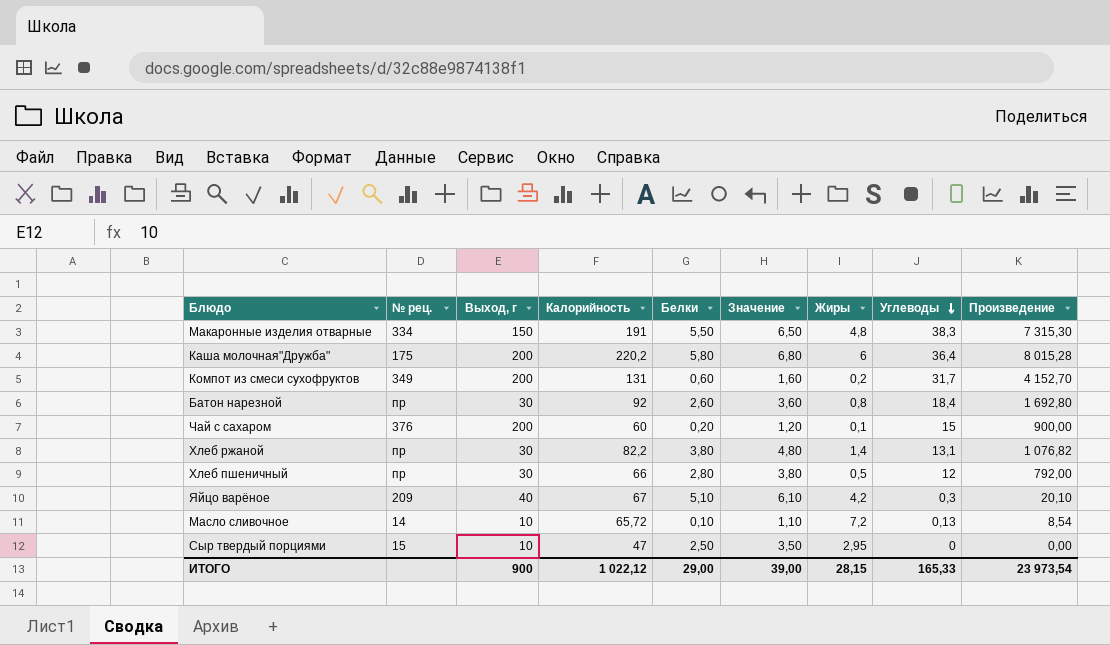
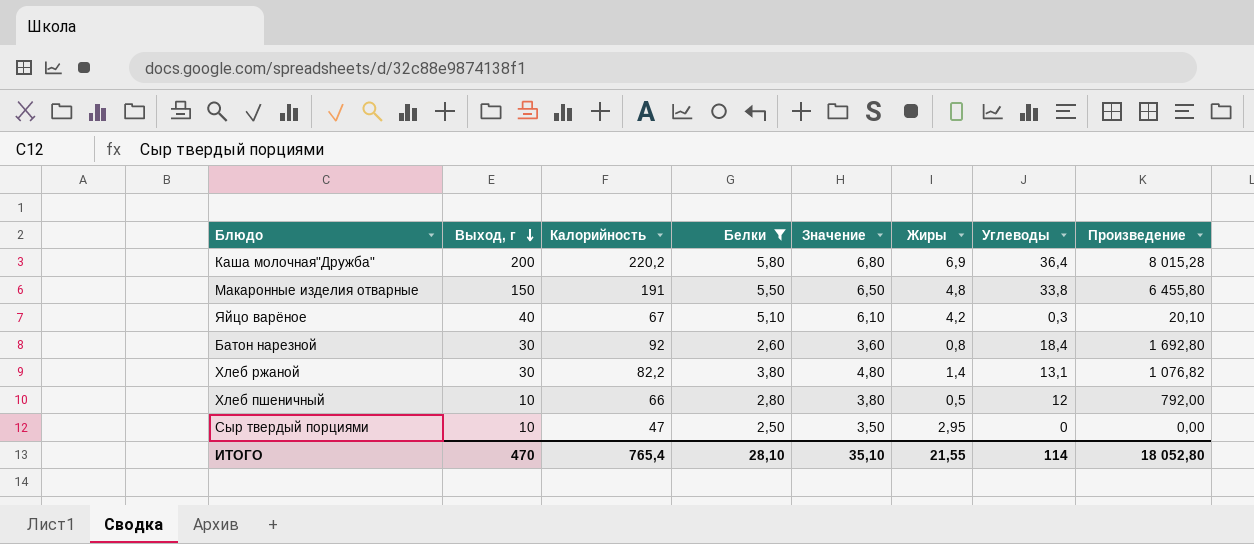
filter: none -> Белки >= 2,50
row order: Углеводы descending -> Выход, г descending
column № рец. | position: 2 -> none
Каша молочная"Дружба" | Жиры: 6 -> 6,9
Макаронные изделия отварные | Углеводы: 38,3 -> 33,8
Макаронные изделия отварные | Произведение: 7 315,30 -> 6 455,80
Хлеб пшеничный | Выход, г: 30 -> 10
ИТОГО | Выход, г: 900 -> 470
ИТОГО | Калорийность: 1 022,12 -> 765,4
ИТОГО | Белки: 29,00 -> 28,10
ИТОГО | Значение: 39,00 -> 35,10
ИТОГО | Жиры: 28,15 -> 21,55
ИТОГО | Углеводы: 165,33 -> 114
ИТОГО | Произведение: 23 973,54 -> 18 052,80

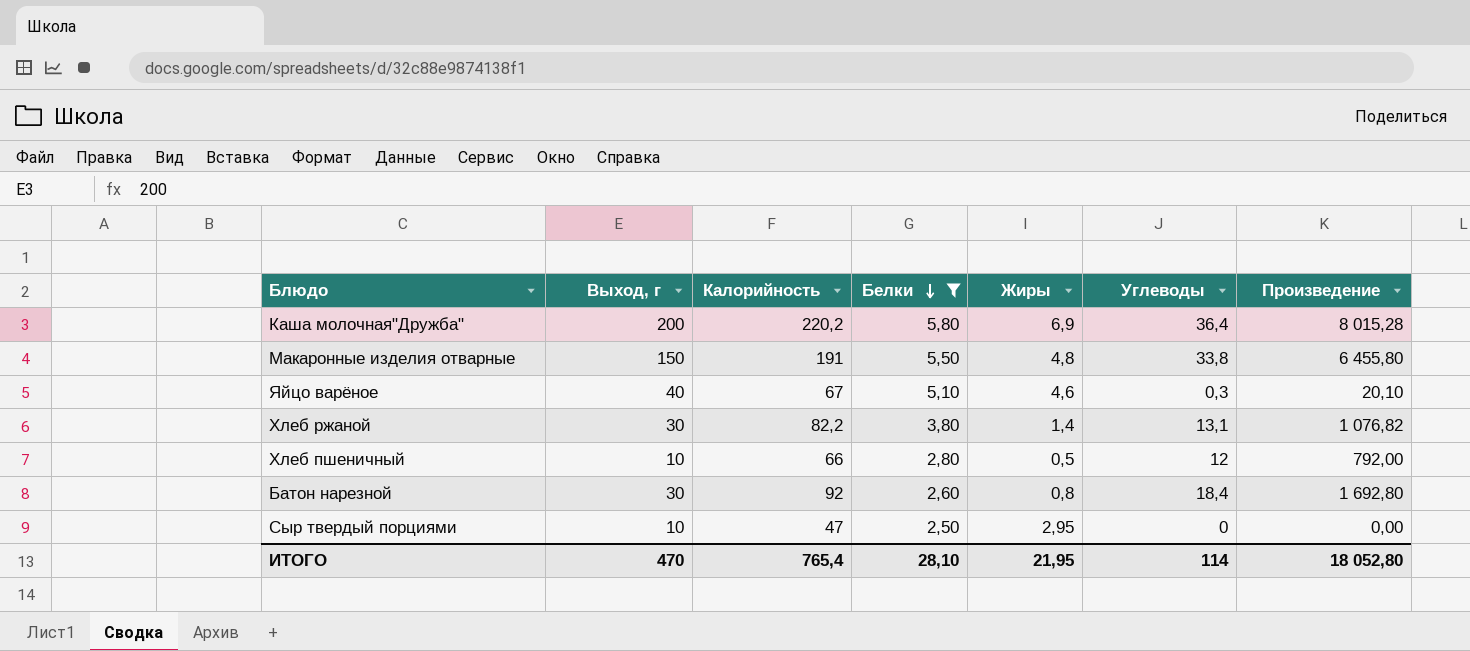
row order: Выход, г descending -> Белки descending
column Значение | formula: [Белки] + 1 -> none
Яйцо варёное | Жиры: 4,2 -> 4,6
ИТОГО | Жиры: 21,55 -> 21,95

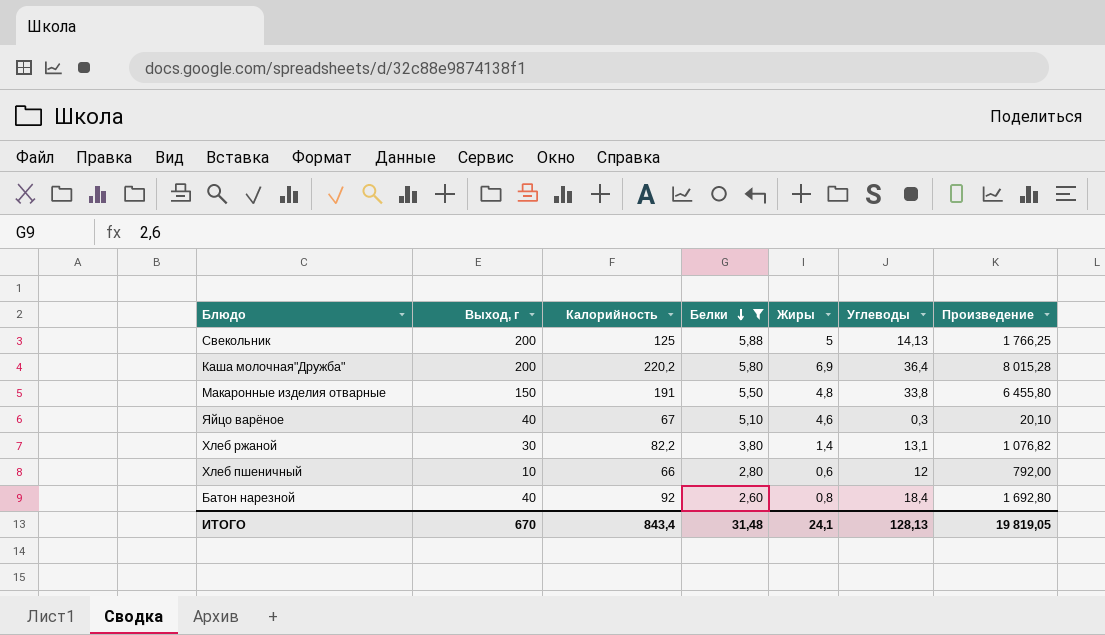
row Сыр твердый порциями: 10 | 47 | 2,50 | 2,95 | 0 | 0,00 -> none
row Свекольник: none -> 200 | 125 | 5,88 | 5 | 14,13 | 1 766,25
Хлеб пшеничный | Жиры: 0,5 -> 0,6
Батон нарезной | Выход, г: 30 -> 40
ИТОГО | Выход, г: 470 -> 670
ИТОГО | Калорийность: 765,4 -> 843,4
ИТОГО | Белки: 28,10 -> 31,48
ИТОГО | Жиры: 21,95 -> 24,1
ИТОГО | Углеводы: 114 -> 128,13
ИТОГО | Произведение: 18 052,80 -> 19 819,05

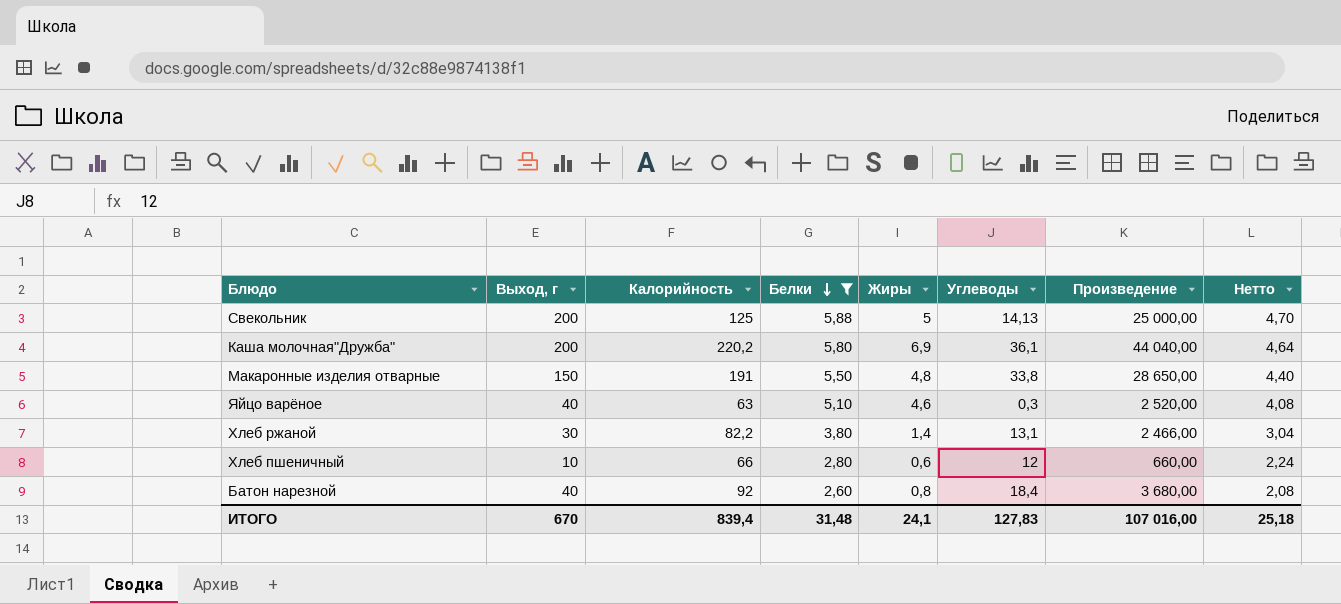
column Произведение | formula: [Калорийность] * [Углеводы] -> [Выход, г] * [Калорийность]
column Нетто | formula: none -> [Белки] * 0,8
Каша молочная"Дружба" | Углеводы: 36,4 -> 36,1
Яйцо варёное | Калорийность: 67 -> 63
ИТОГО | Калорийность: 843,4 -> 839,4
ИТОГО | Углеводы: 128,13 -> 127,83
ИТОГО | Произведение: 19 819,05 -> 107 016,00

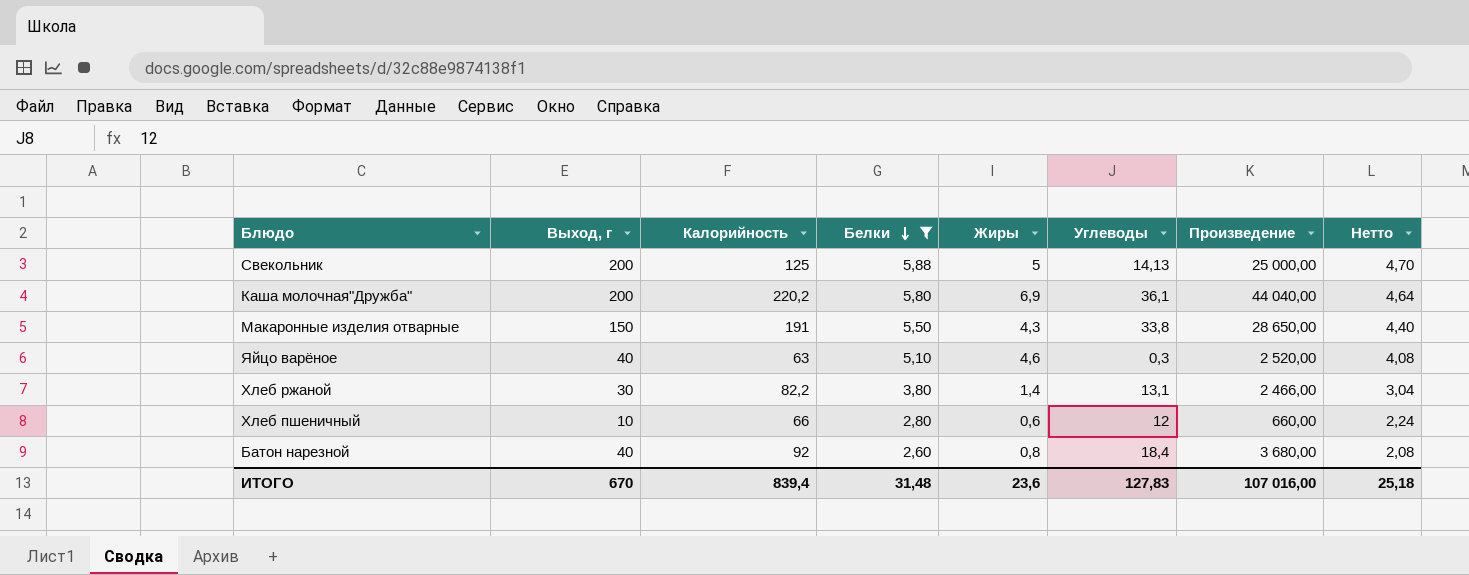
Макаронные изделия отварные | Жиры: 4,8 -> 4,3
ИТОГО | Жиры: 24,1 -> 23,6

